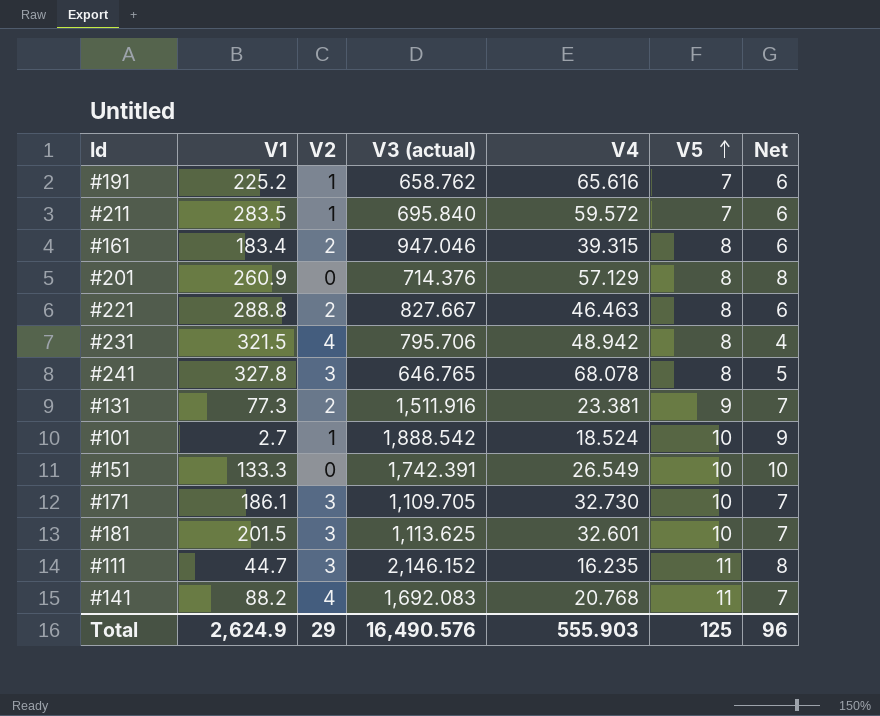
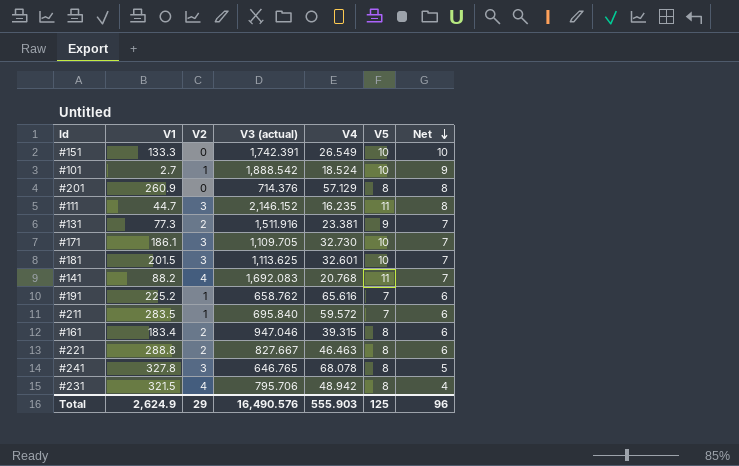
row order: V5 ascending -> Net descending

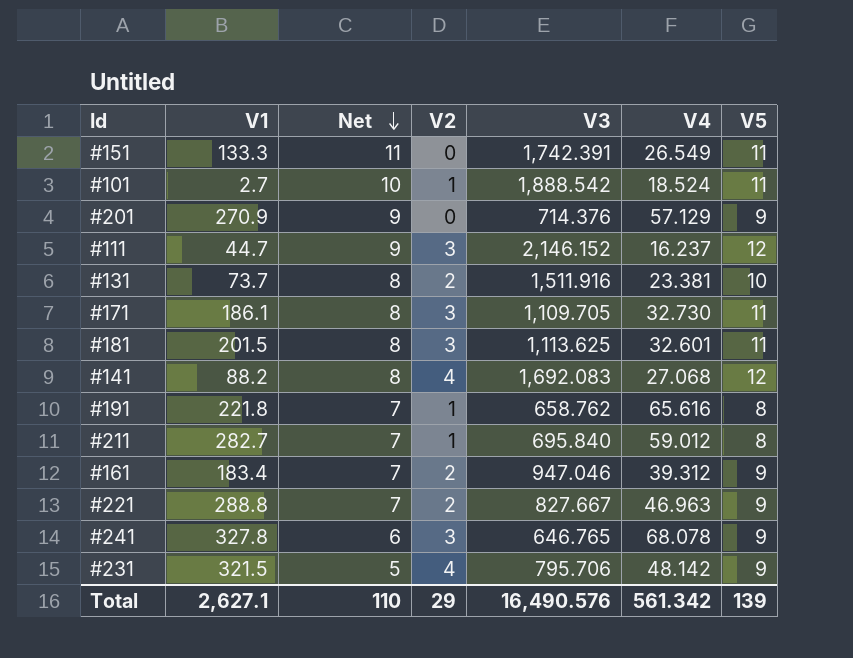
column Net | position: 7 -> 3
column name: V3 (actual) -> V3
#151 | Net: 10 -> 11
#151 | V5: 10 -> 11
#101 | Net: 9 -> 10
#101 | V5: 10 -> 11
#201 | V1: 260.9 -> 270.9
#201 | Net: 8 -> 9
#201 | V5: 8 -> 9
#111 | Net: 8 -> 9
#111 | V4: 16.235 -> 16.237
#111 | V5: 11 -> 12
#131 | V1: 77.3 -> 73.7
#131 | Net: 7 -> 8
#131 | V5: 9 -> 10
#171 | Net: 7 -> 8
#171 | V5: 10 -> 11
#181 | Net: 7 -> 8
#181 | V5: 10 -> 11
#141 | Net: 7 -> 8
#141 | V4: 20.768 -> 27.068
#141 | V5: 11 -> 12
#191 | V1: 225.2 -> 221.8
#191 | Net: 6 -> 7
#191 | V5: 7 -> 8
#211 | V1: 283.5 -> 282.7
#211 | Net: 6 -> 7
#211 | V4: 59.572 -> 59.012
#211 | V5: 7 -> 8
#161 | Net: 6 -> 7
#161 | V4: 39.315 -> 39.312
#161 | V5: 8 -> 9
#221 | Net: 6 -> 7
#221 | V4: 46.463 -> 46.963
#221 | V5: 8 -> 9
#241 | Net: 5 -> 6
#241 | V5: 8 -> 9
#231 | Net: 4 -> 5
#231 | V4: 48.942 -> 48.142
#231 | V5: 8 -> 9
Total | V1: 2,624.9 -> 2,627.1
Total | Net: 96 -> 110
Total | V4: 555.903 -> 561.342
Total | V5: 125 -> 139

